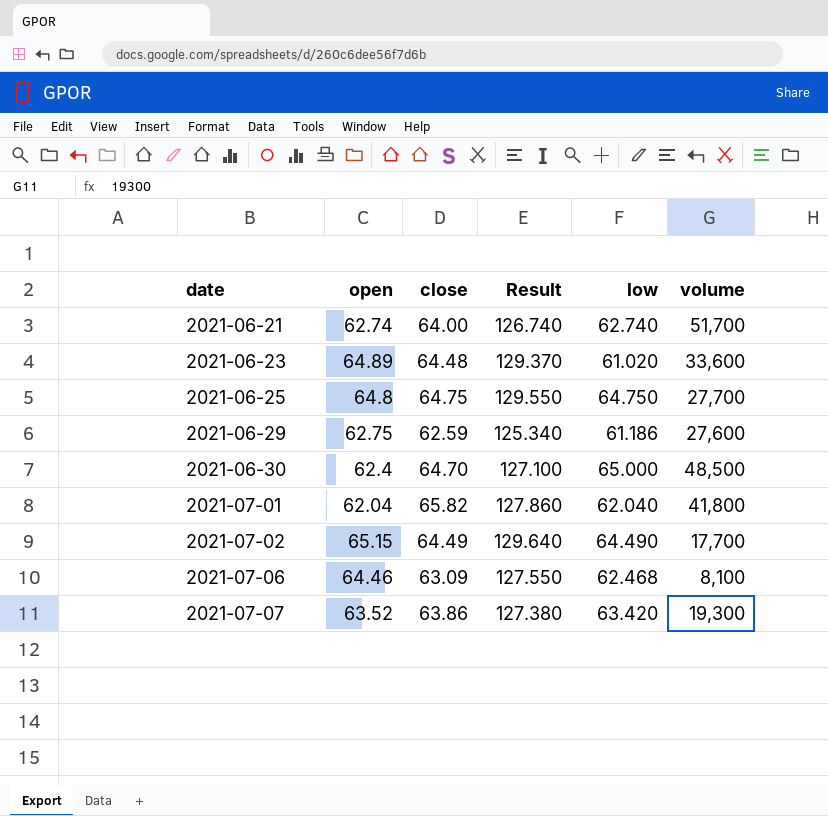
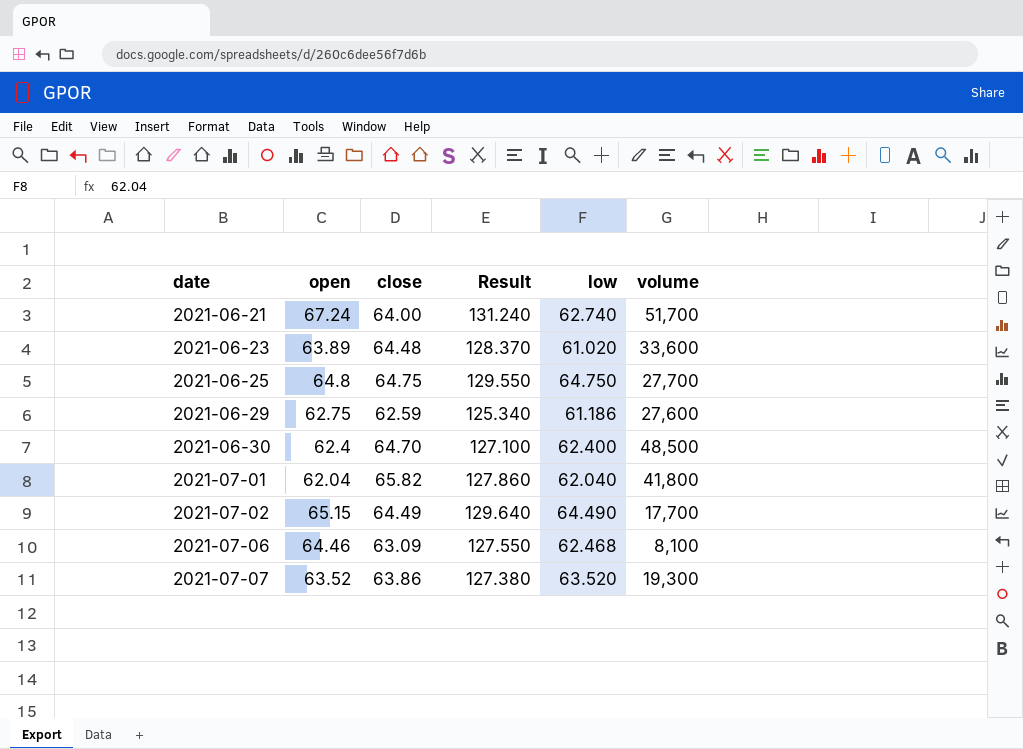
2021-06-21 | open: 62.74 -> 67.24
2021-06-21 | Result: 126.740 -> 131.240
2021-06-23 | open: 64.89 -> 63.89
2021-06-23 | Result: 129.370 -> 128.370
2021-06-30 | low: 65.000 -> 62.400
2021-07-07 | low: 63.420 -> 63.520

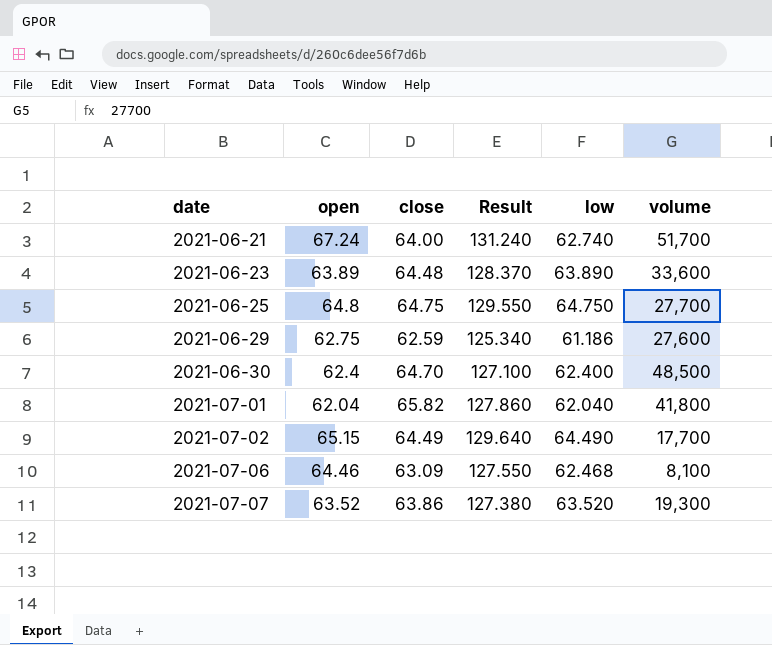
2021-06-23 | low: 61.020 -> 63.890

